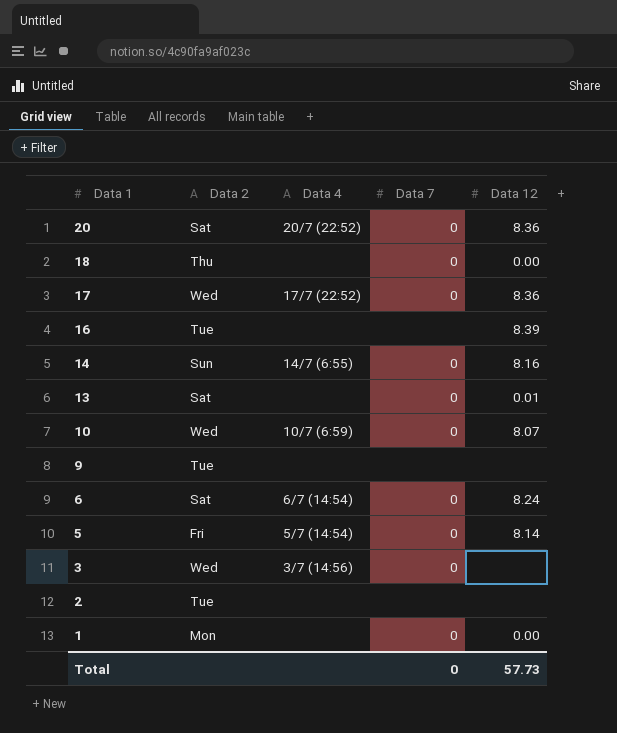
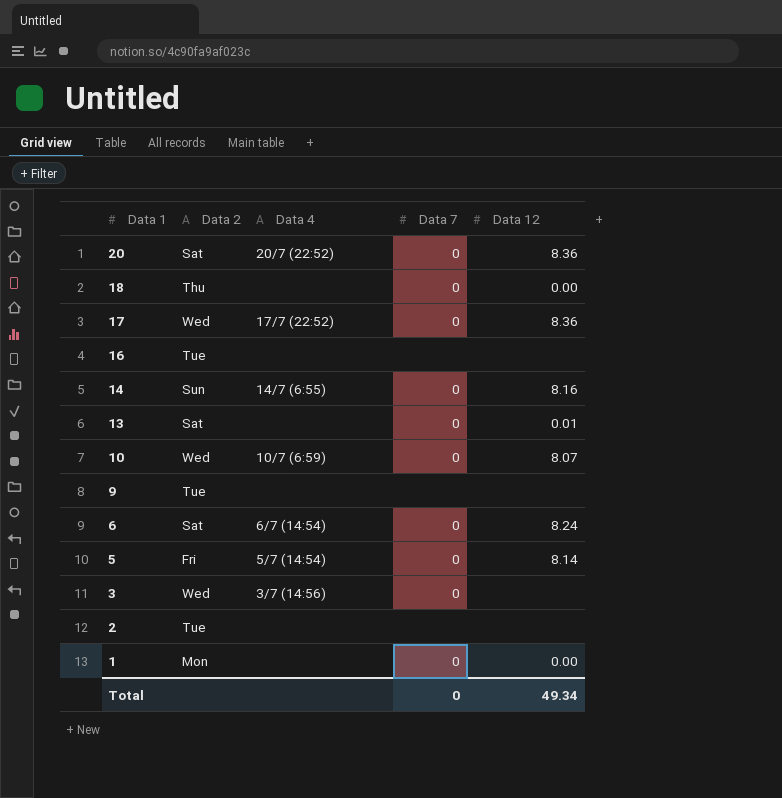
16 | Data 12: 8.39 -> none
Total | Data 12: 57.73 -> 49.34

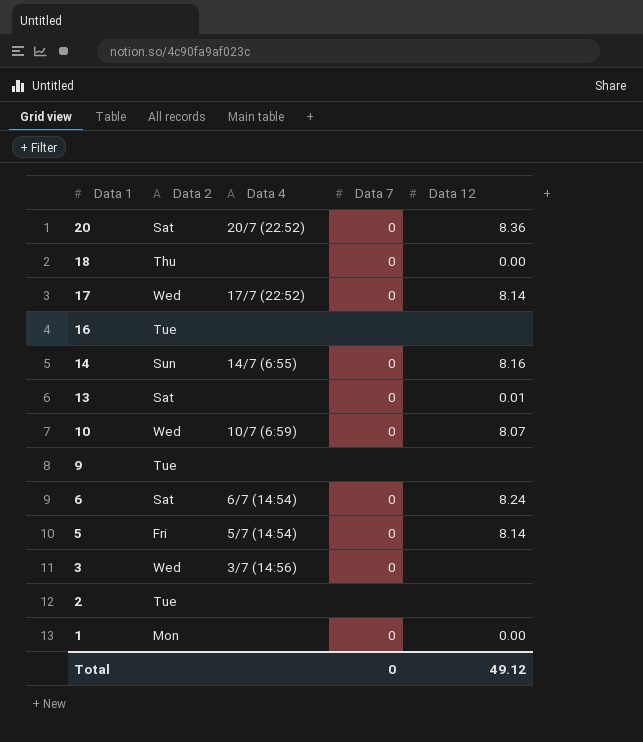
17 | Data 12: 8.36 -> 8.14
Total | Data 12: 49.34 -> 49.12

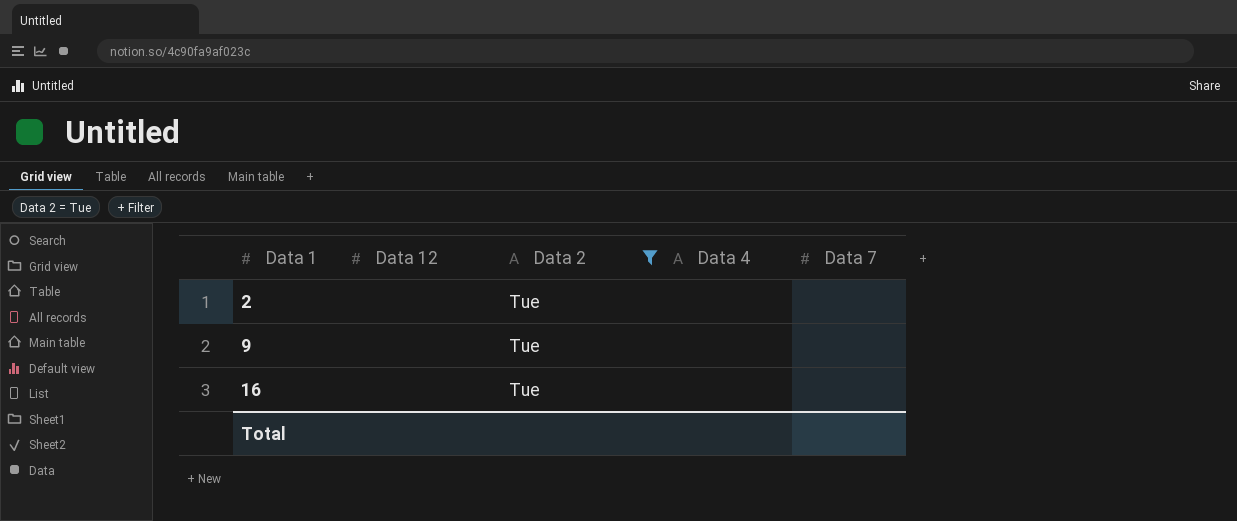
filter: none -> Data 2 = Tue
row order: Data 1 descending -> Data 1 ascending
column Data 12 | position: 5 -> 2
Total | Data 12: 49.12 -> none
Total | Data 7: 0 -> none

